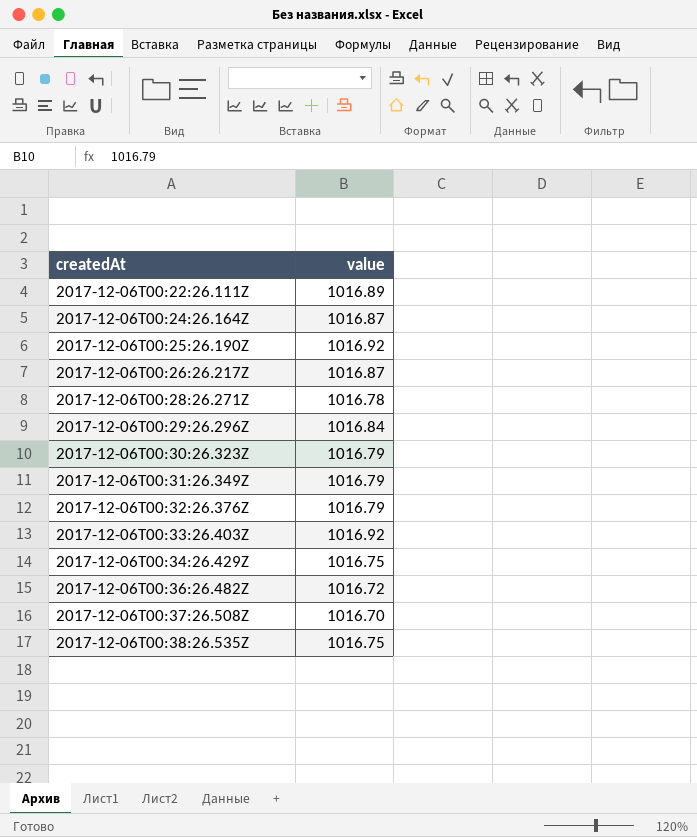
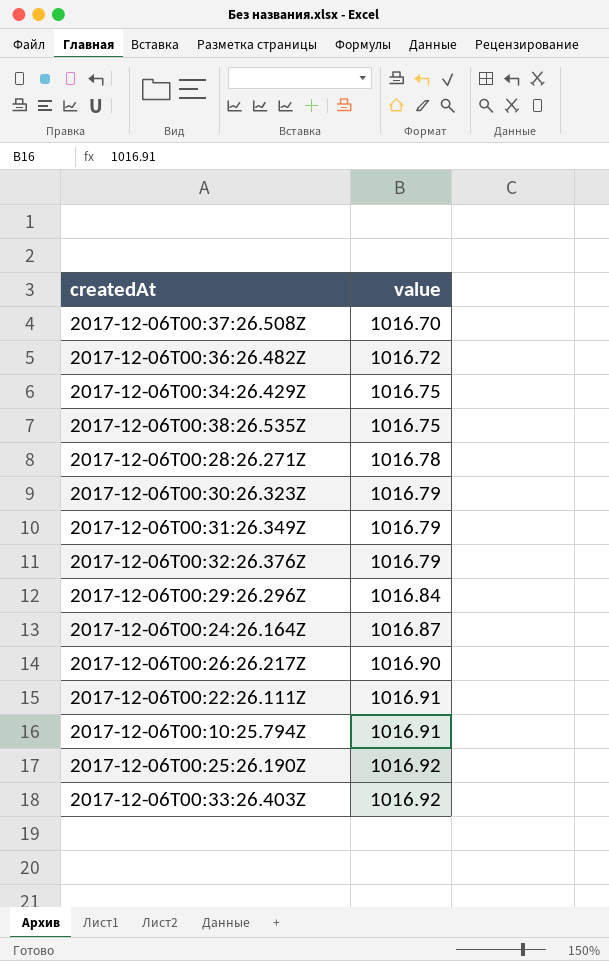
row order: createdAt ascending -> value ascending
2017-12-06T00:26:26.217Z | value: 1016.87 -> 1016.90
2017-12-06T00:22:26.111Z | value: 1016.89 -> 1016.91
row 2017-12-06T00:10:25.794Z: none -> 1016.91

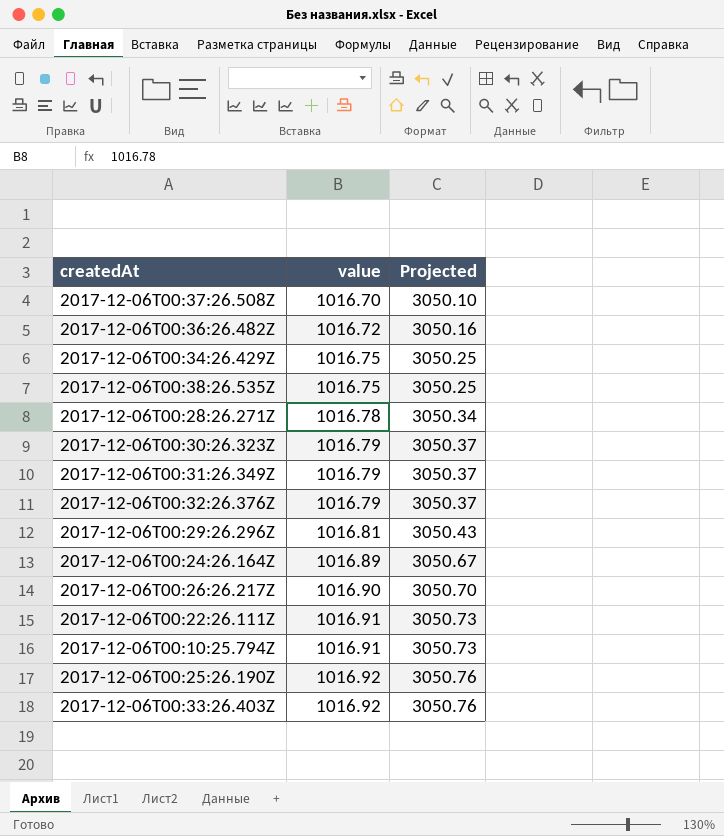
column Projected | formula: none -> [value] * 3
2017-12-06T00:29:26.296Z | value: 1016.84 -> 1016.81
2017-12-06T00:24:26.164Z | value: 1016.87 -> 1016.89

